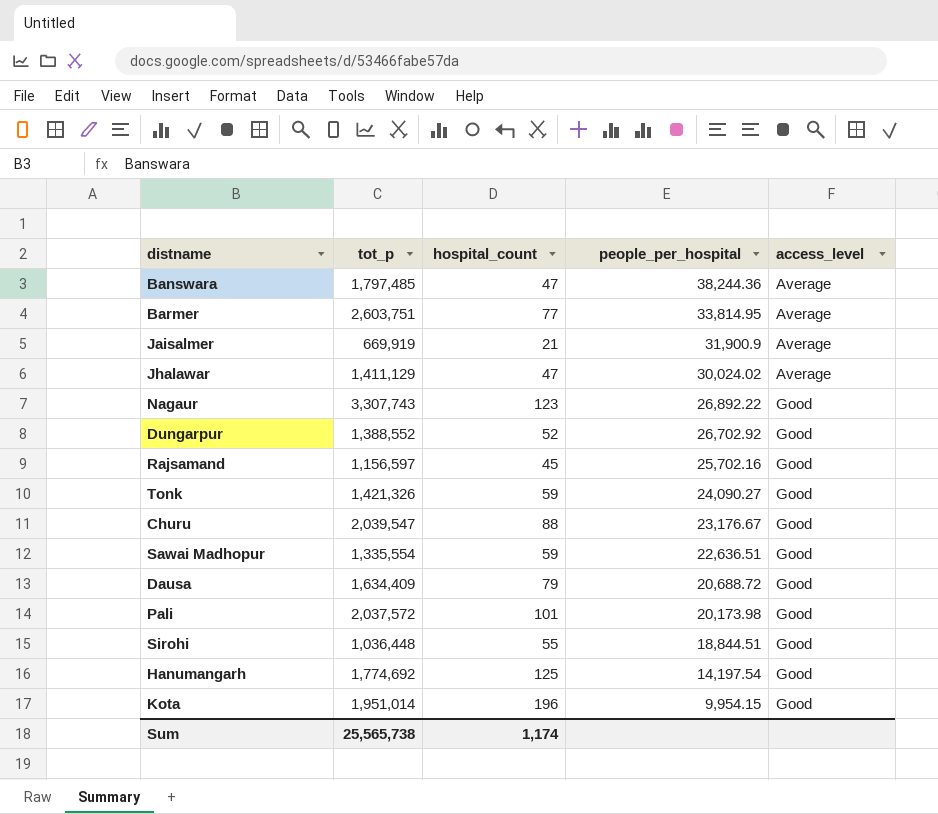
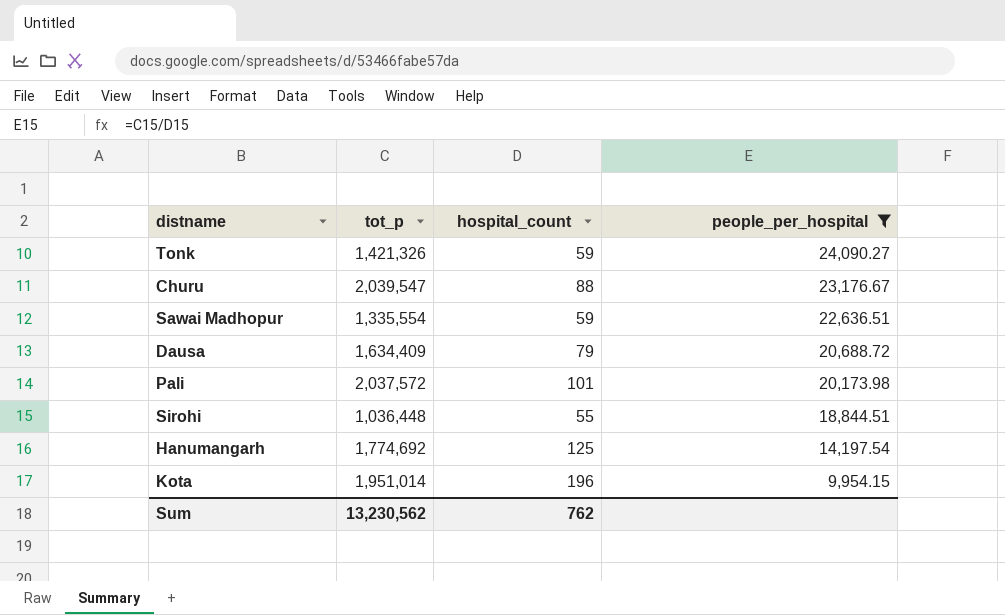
filter: none -> people_per_hospital <= 24,090.27
column access_level | position: 5 -> none
Sum | tot_p: 25,565,738 -> 13,230,562
Sum | hospital_count: 1,174 -> 762

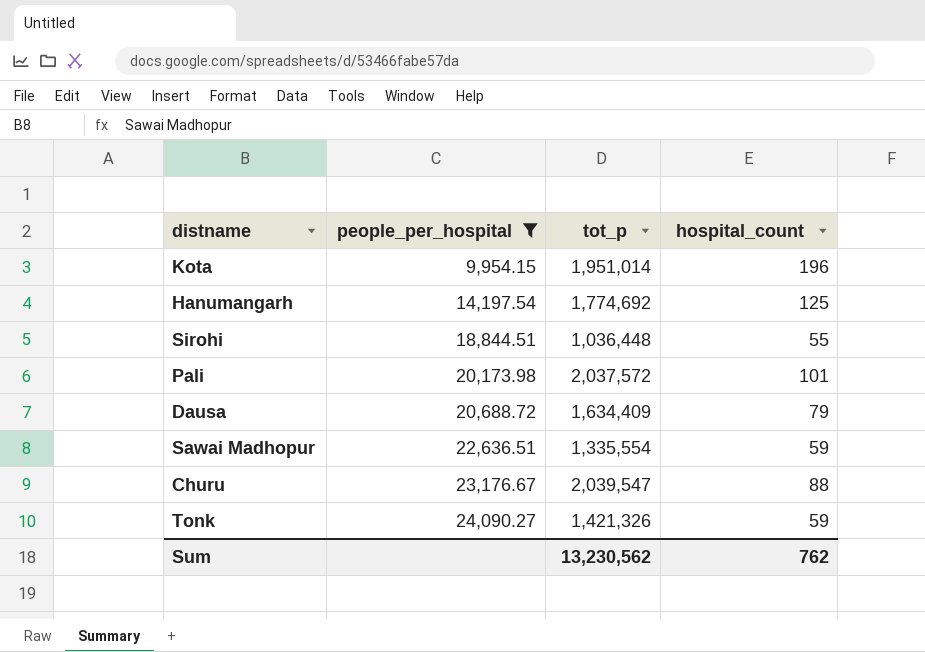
row order: people_per_hospital descending -> people_per_hospital ascending
column people_per_hospital | position: 4 -> 2

